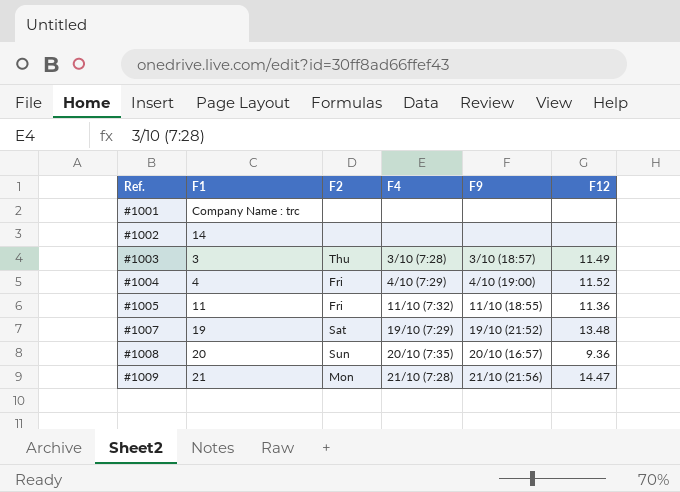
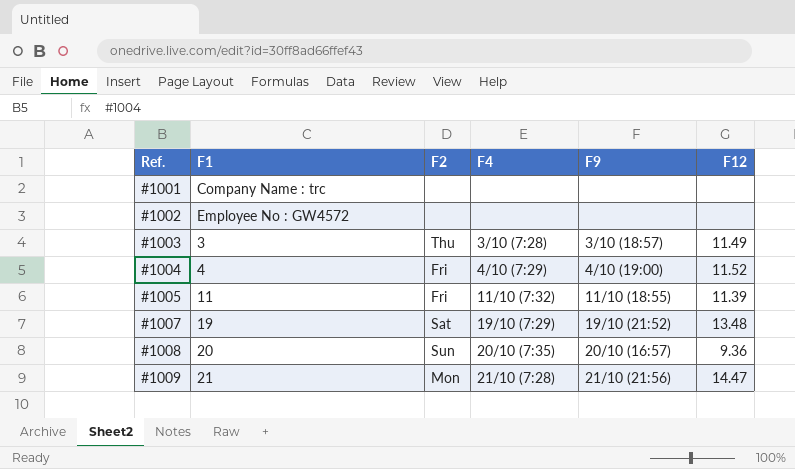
#1002 | F1: 14 -> Employee No : GW4572
#1005 | F12: 11.36 -> 11.39

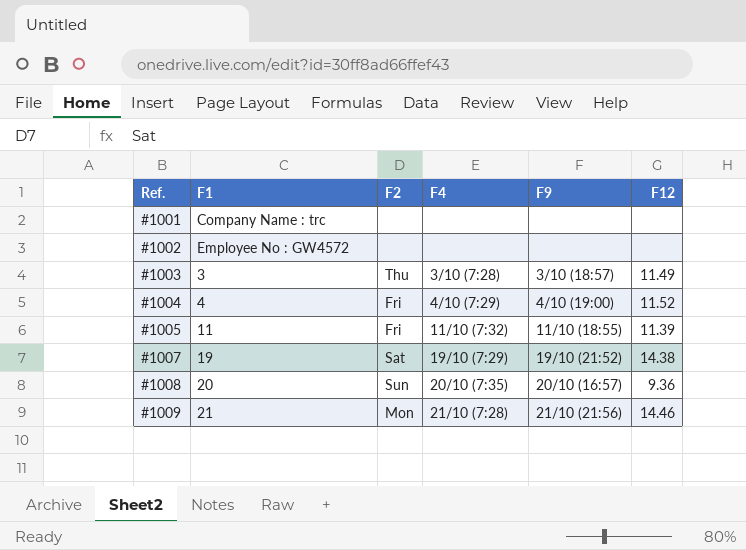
#1007 | F12: 13.48 -> 14.38
#1009 | F12: 14.47 -> 14.46

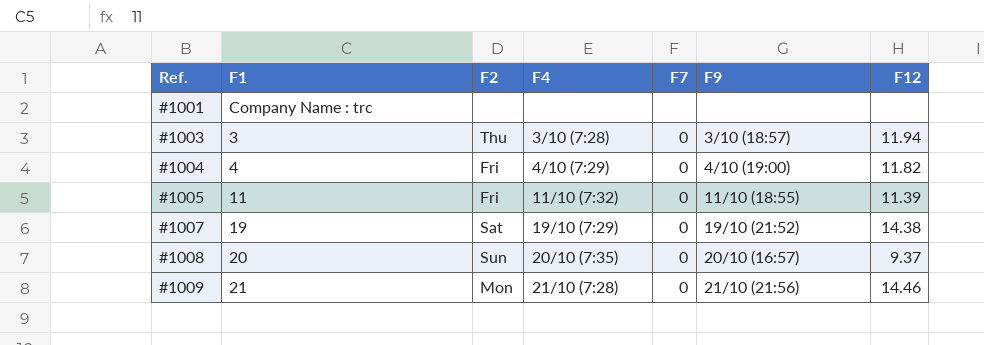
column F7 | position: none -> 5
row #1002: Employee No : GW4572 | none | none | none | none -> none
#1003 | F12: 11.49 -> 11.94
#1004 | F12: 11.52 -> 11.82
#1008 | F12: 9.36 -> 9.37

